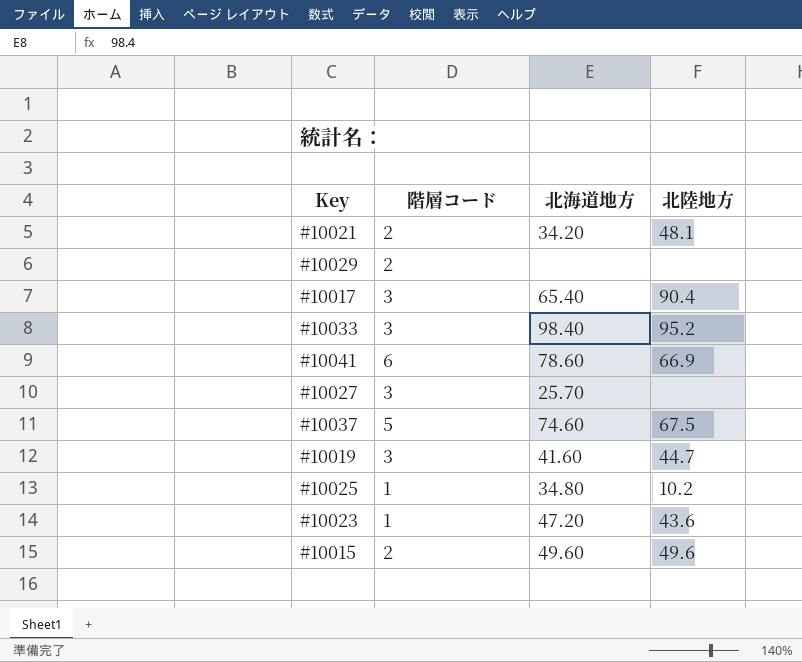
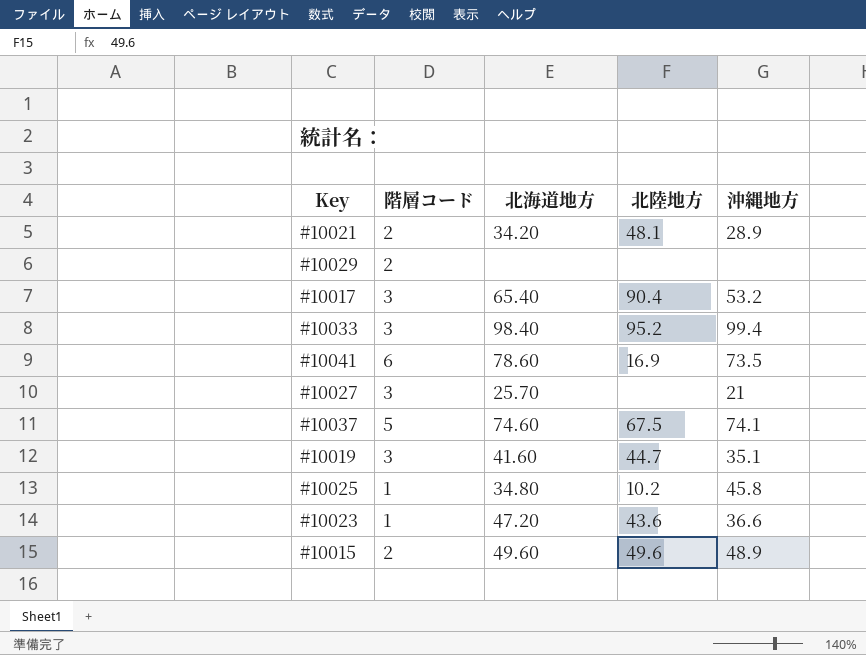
column 沖縄地方 | position: none -> 5
#10041 | 北陸地方: 66.9 -> 16.9

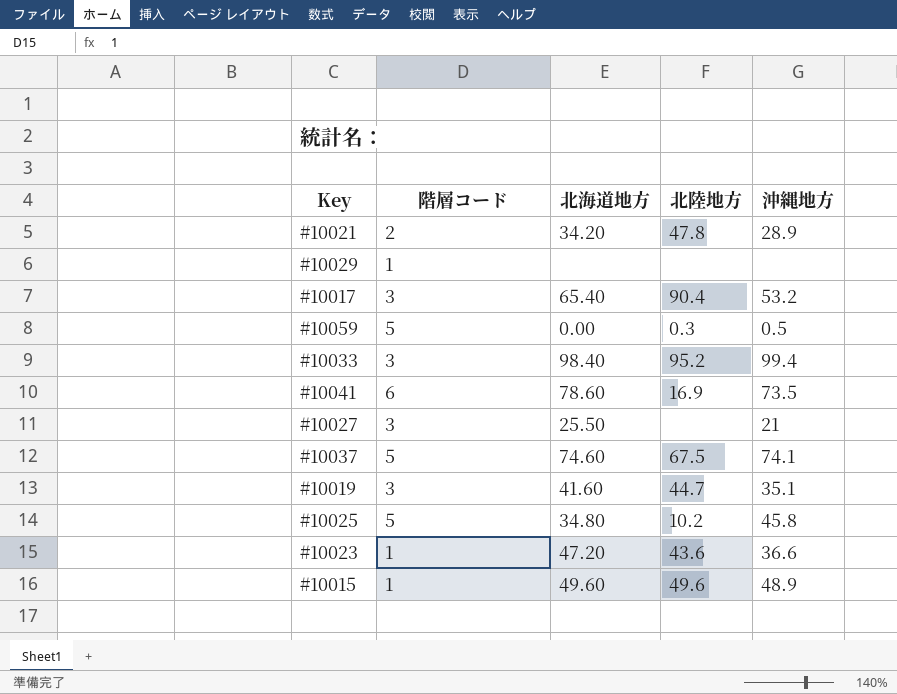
#10021 | 北陸地方: 48.1 -> 47.8
#10029 | 階層コード: 2 -> 1
row #10059: none -> 5 | 0.00 | 0.3 | 0.5
#10027 | 北海道地方: 25.70 -> 25.50
#10025 | 階層コード: 1 -> 5
#10015 | 階層コード: 2 -> 1

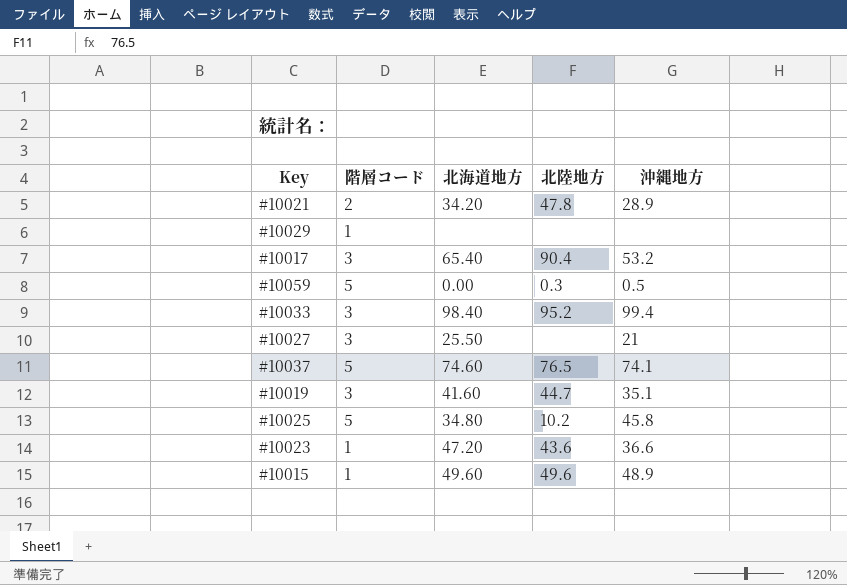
row #10041: 6 | 78.60 | 16.9 | 73.5 -> none
#10037 | 北陸地方: 67.5 -> 76.5

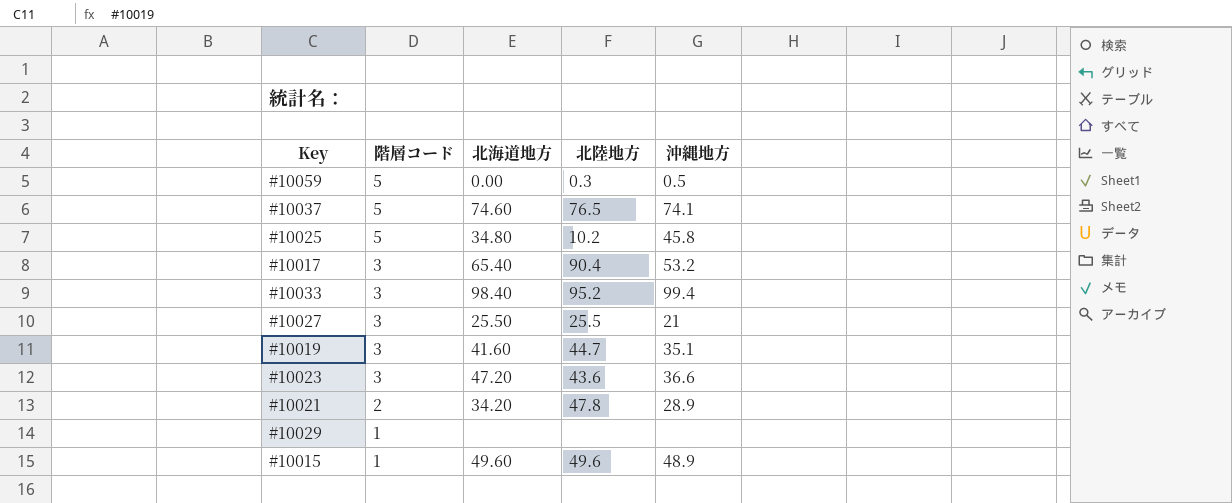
row order: none -> 階層コード descending
#10027 | 北陸地方: none -> 25.5
#10023 | 階層コード: 1 -> 3

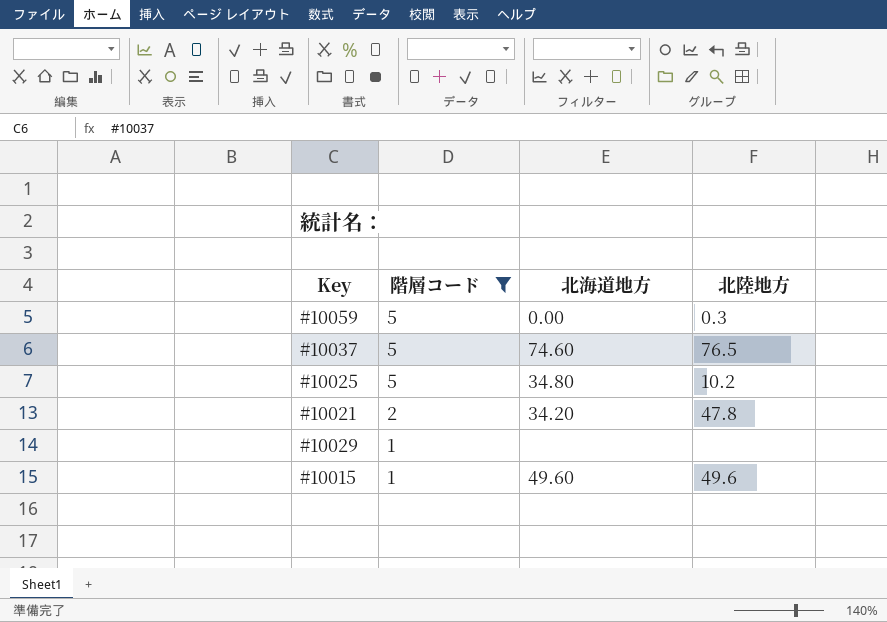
filter: none -> 階層コード != 3
column 沖縄地方 | position: 5 -> none

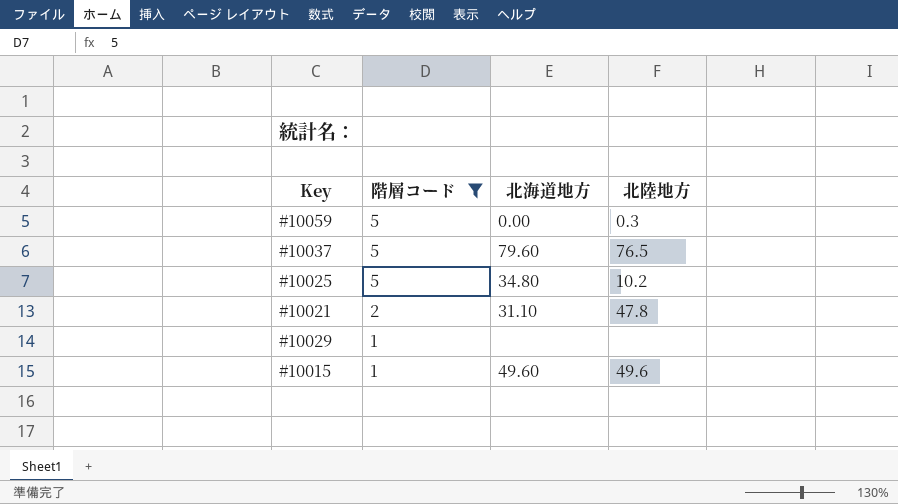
#10037 | 北海道地方: 74.60 -> 79.60
#10021 | 北海道地方: 34.20 -> 31.10

